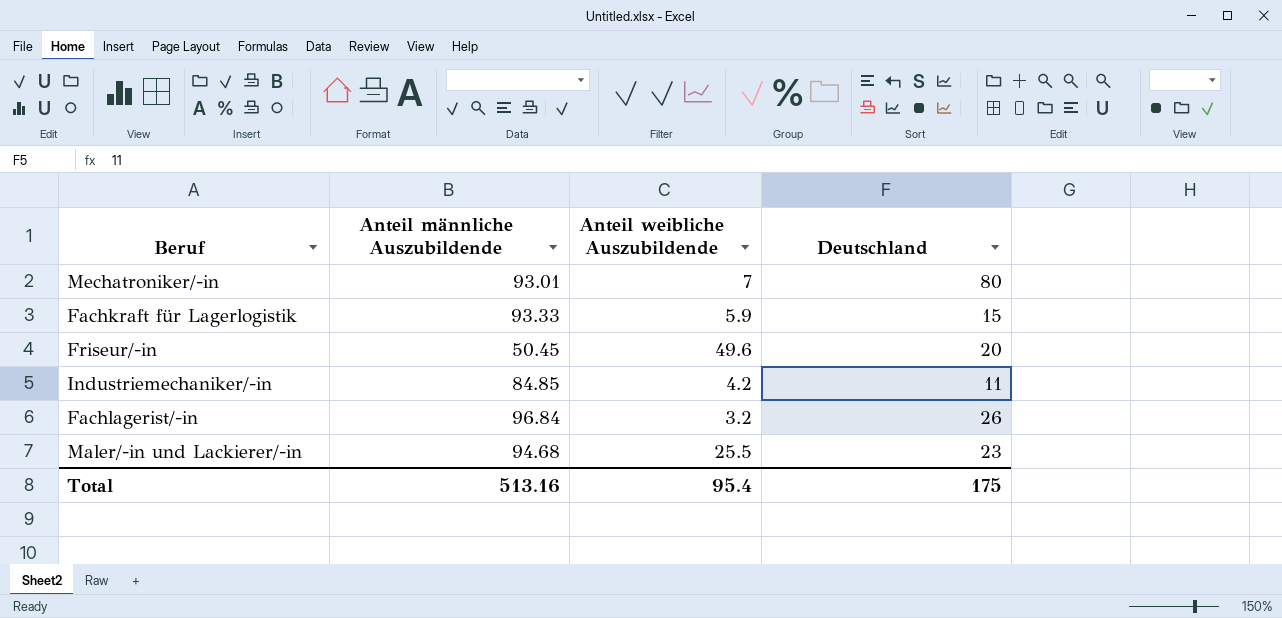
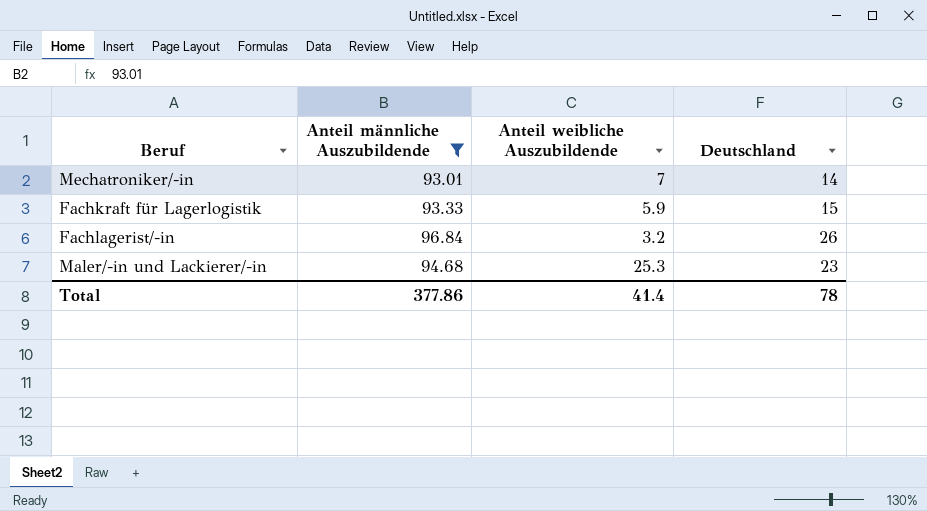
filter: none -> Anteil männliche Auszubildende >= 93.01
Mechatroniker/-in | Deutschland: 80 -> 14
Maler/-in und Lackierer/-in | Anteil weibliche Auszubildende: 25.5 -> 25.3
Total | Anteil männliche Auszubildende: 513.16 -> 377.86
Total | Anteil weibliche Auszubildende: 95.4 -> 41.4
Total | Deutschland: 175 -> 78

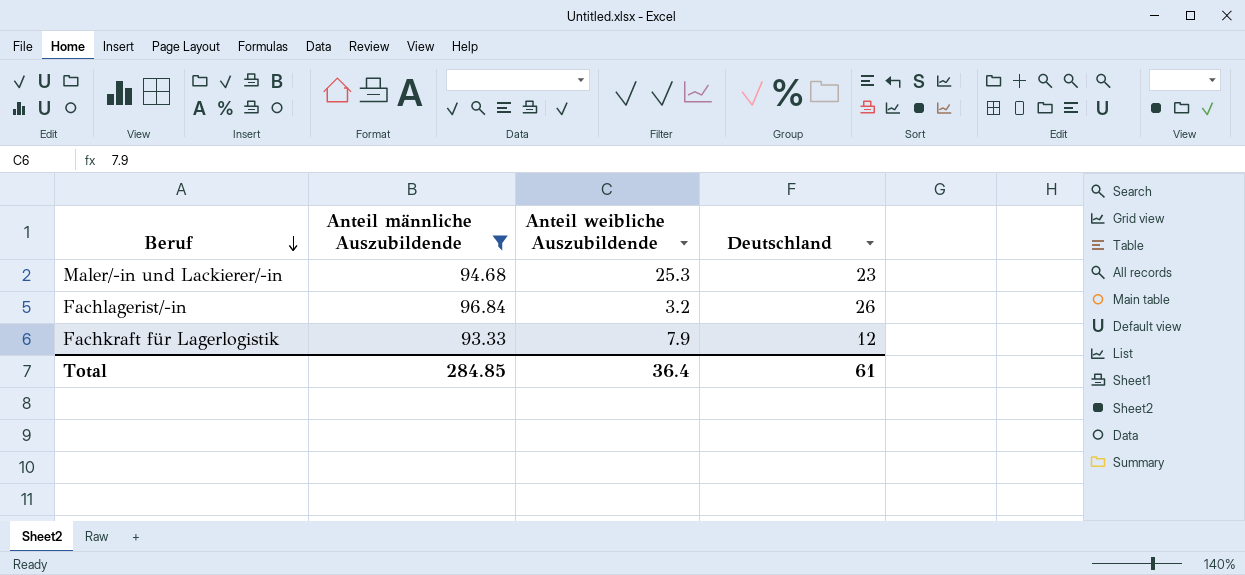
row order: none -> Beruf descending
row Mechatroniker/-in: 93.01 | 7 | 14 -> none
Fachkraft für Lagerlogistik | Anteil weibliche Auszubildende: 5.9 -> 7.9
Fachkraft für Lagerlogistik | Deutschland: 15 -> 12
Total | Anteil männliche Auszubildende: 377.86 -> 284.85
Total | Anteil weibliche Auszubildende: 41.4 -> 36.4
Total | Deutschland: 78 -> 61

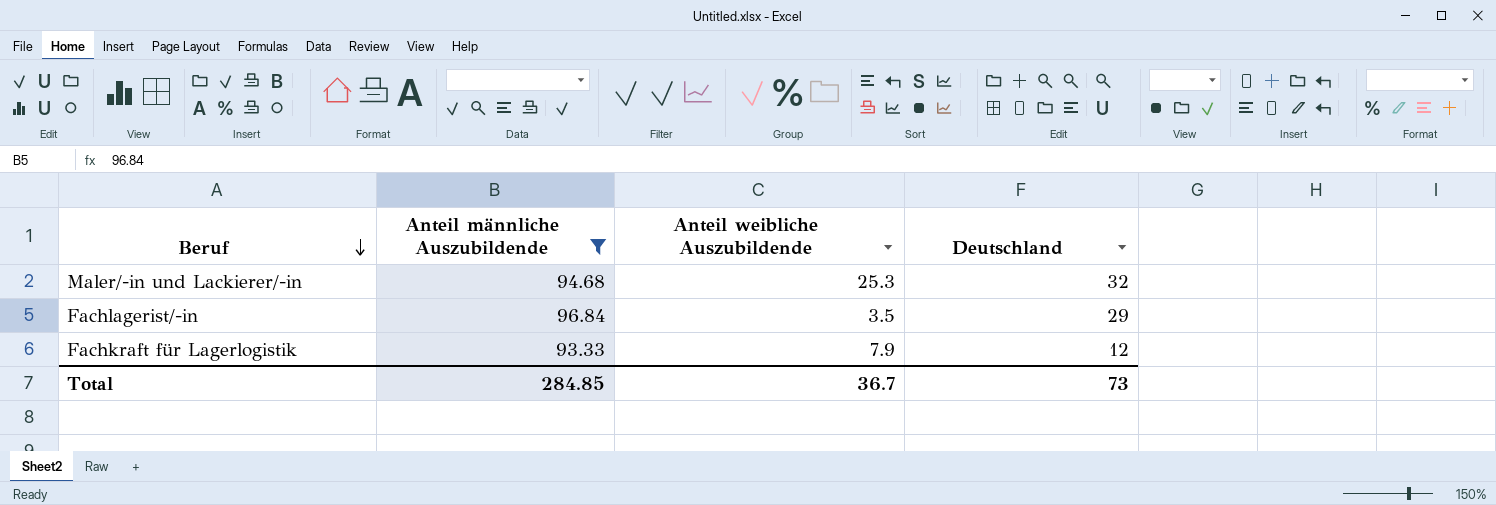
Maler/-in und Lackierer/-in | Deutschland: 23 -> 32
Fachlagerist/-in | Anteil weibliche Auszubildende: 3.2 -> 3.5
Fachlagerist/-in | Deutschland: 26 -> 29
Total | Anteil weibliche Auszubildende: 36.4 -> 36.7
Total | Deutschland: 61 -> 73

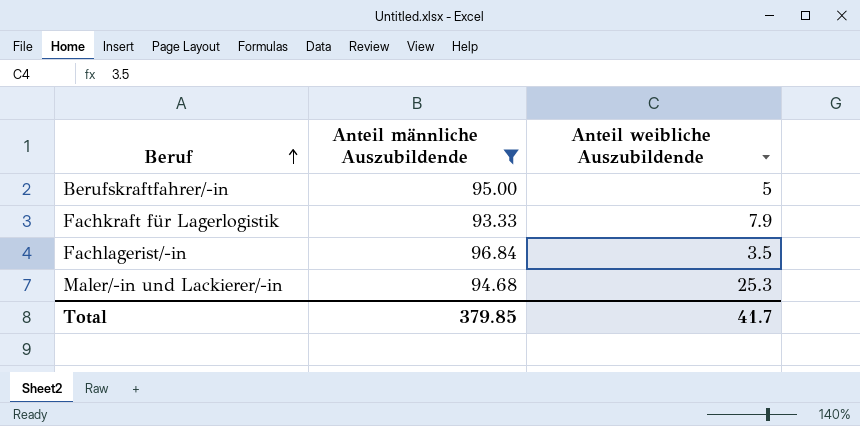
row order: Beruf descending -> Beruf ascending
column Deutschland | position: 4 -> none
row Berufskraftfahrer/-in: none -> 95.00 | 5
Total | Anteil männliche Auszubildende: 284.85 -> 379.85
Total | Anteil weibliche Auszubildende: 36.7 -> 41.7

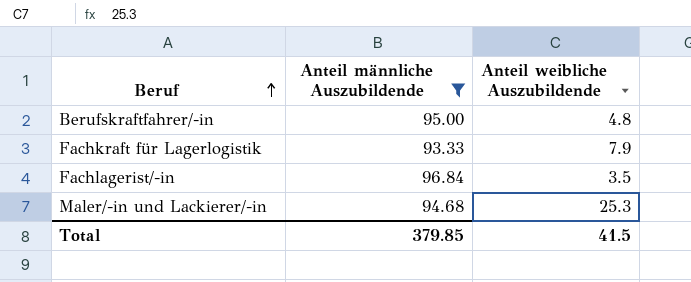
Berufskraftfahrer/-in | Anteil weibliche Auszubildende: 5 -> 4.8
Total | Anteil weibliche Auszubildende: 41.7 -> 41.5

